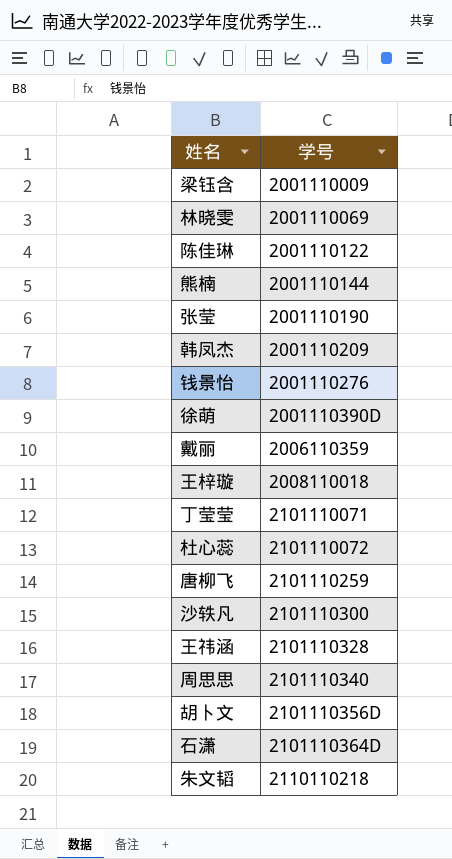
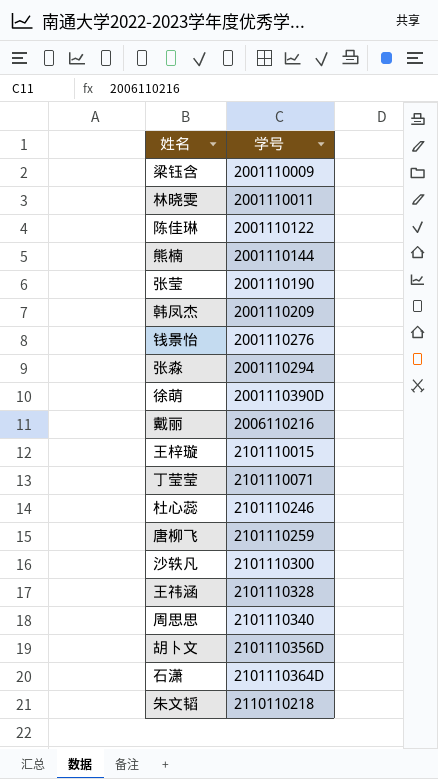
林晓雯 | 学号: 2001110069 -> 2001110011
row 张淼: none -> 2001110294
戴丽 | 学号: 2006110359 -> 2006110216
王梓璇 | 学号: 2008110018 -> 2101110015
杜心蕊 | 学号: 2101110072 -> 2101110246

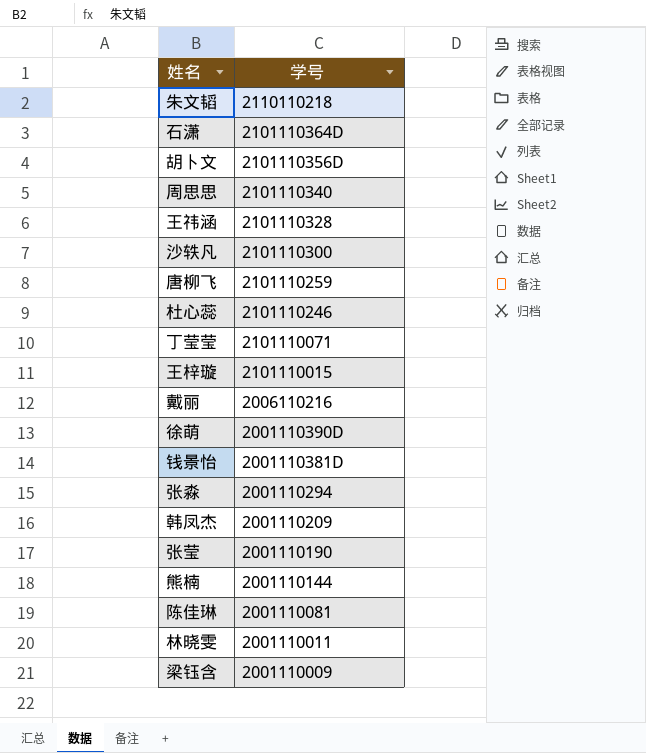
row order: 学号 ascending -> 学号 descending
钱景怡 | 学号: 2001110276 -> 2001110381D
陈佳琳 | 学号: 2001110122 -> 2001110081

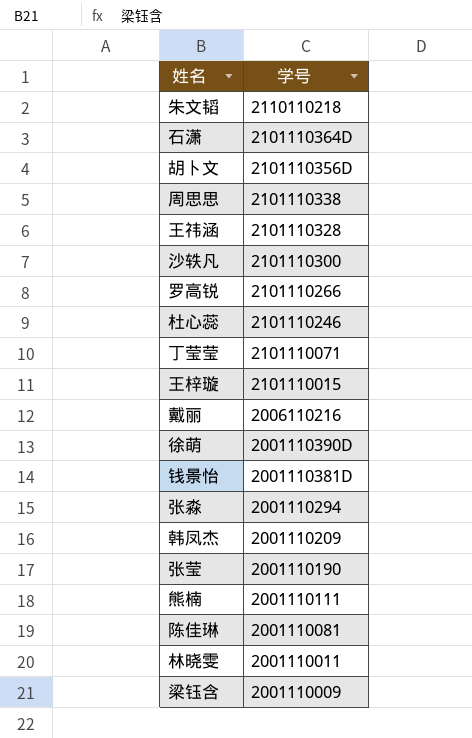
row 唐柳飞: 2101110259 -> none
周思思 | 学号: 2101110340 -> 2101110338
row 罗高锐: none -> 2101110266
熊楠 | 学号: 2001110144 -> 2001110111

